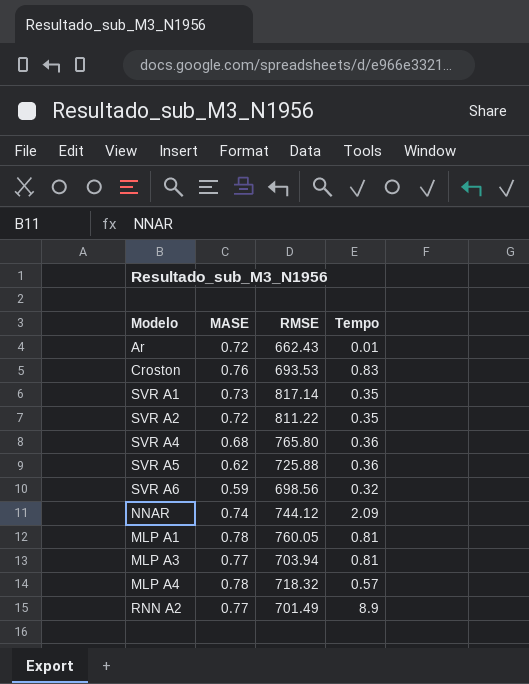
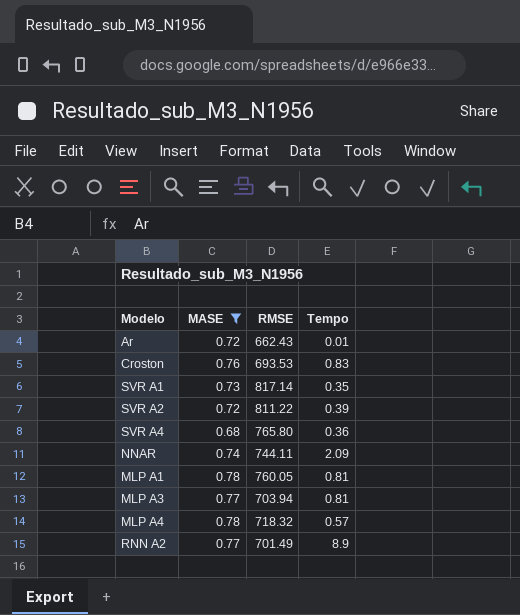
filter: none -> MASE >= 0.68
SVR A2 | Tempo: 0.35 -> 0.39
NNAR | RMSE: 744.12 -> 744.11

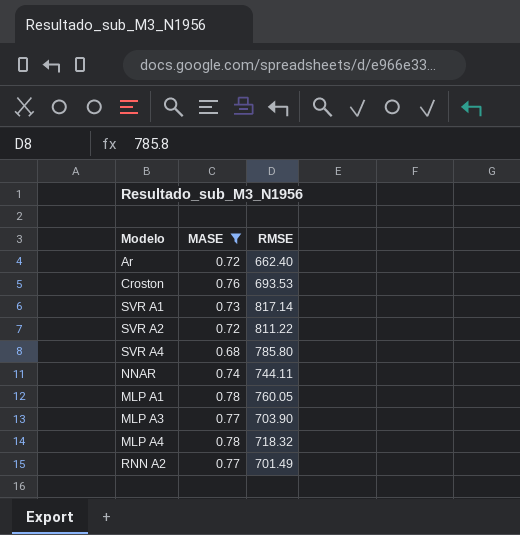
column Tempo | position: 4 -> none
Ar | RMSE: 662.43 -> 662.40
SVR A4 | RMSE: 765.80 -> 785.80
MLP A3 | RMSE: 703.94 -> 703.90

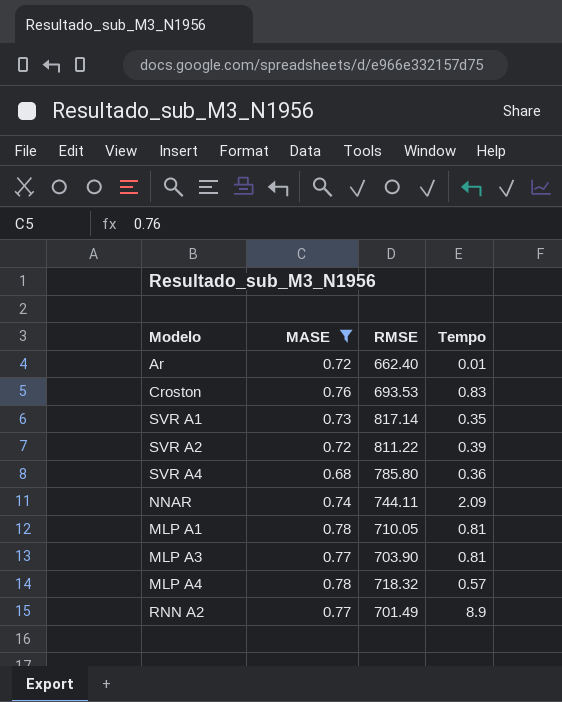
column Tempo | position: none -> 4
MLP A1 | RMSE: 760.05 -> 710.05

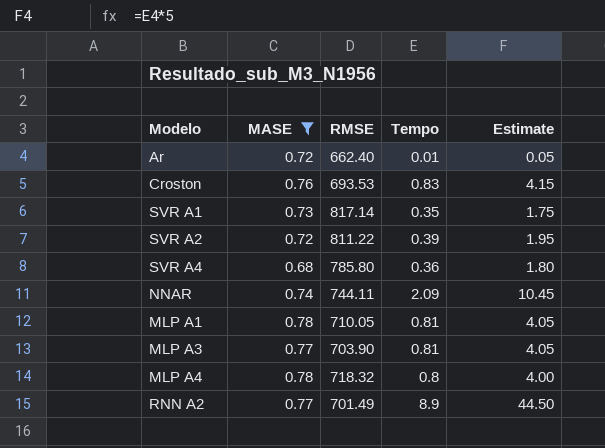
column Estimate | formula: none -> [Tempo] * 5
MLP A4 | Tempo: 0.57 -> 0.8

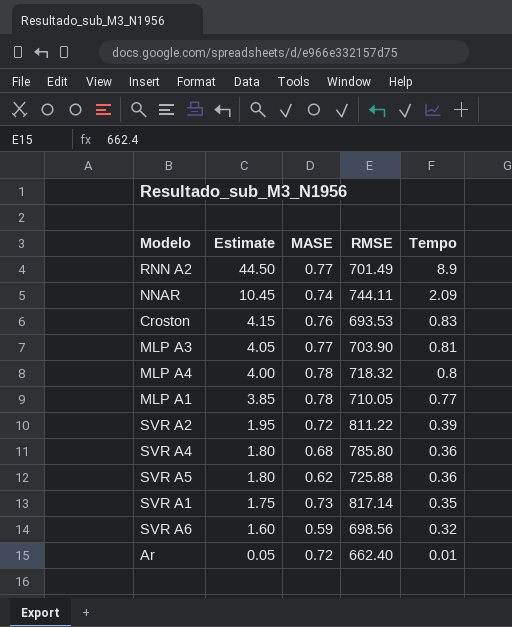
filter: MASE >= 0.68 -> none
row order: none -> Estimate descending
column Estimate | position: 5 -> 2
MLP A1 | Estimate: 4.05 -> 3.85
MLP A1 | Tempo: 0.81 -> 0.77

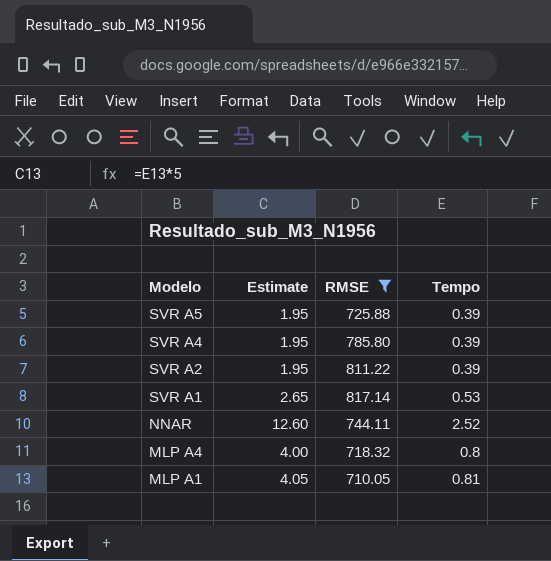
filter: none -> RMSE >= 710.05
row order: Estimate descending -> Modelo descending
column MASE | position: 3 -> none
SVR A5 | Estimate: 1.80 -> 1.95
SVR A5 | Tempo: 0.36 -> 0.39
SVR A4 | Estimate: 1.80 -> 1.95
SVR A4 | Tempo: 0.36 -> 0.39
SVR A1 | Estimate: 1.75 -> 2.65
SVR A1 | Tempo: 0.35 -> 0.53
NNAR | Estimate: 10.45 -> 12.60
NNAR | Tempo: 2.09 -> 2.52
MLP A1 | Estimate: 3.85 -> 4.05
MLP A1 | Tempo: 0.77 -> 0.81

